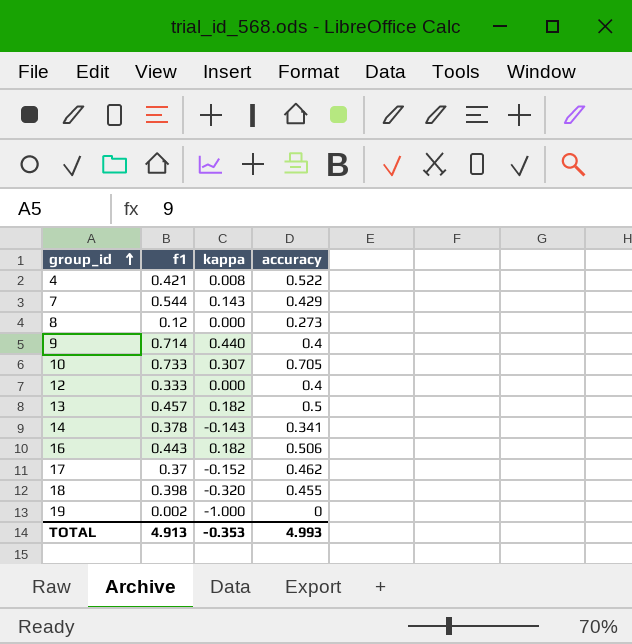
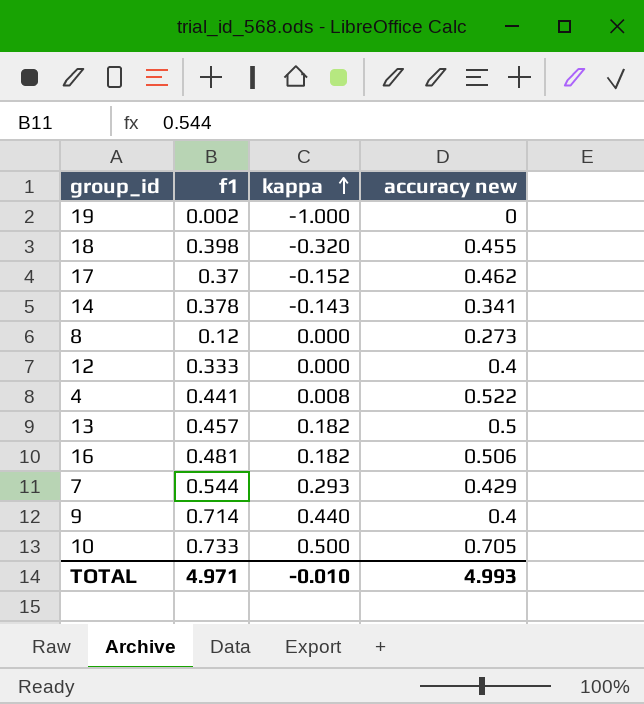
row order: group_id ascending -> kappa ascending
column name: accuracy -> accuracy new
4 | f1: 0.421 -> 0.441
16 | f1: 0.443 -> 0.481
7 | kappa: 0.143 -> 0.293
10 | kappa: 0.307 -> 0.500
TOTAL | f1: 4.913 -> 4.971
TOTAL | kappa: -0.353 -> -0.010

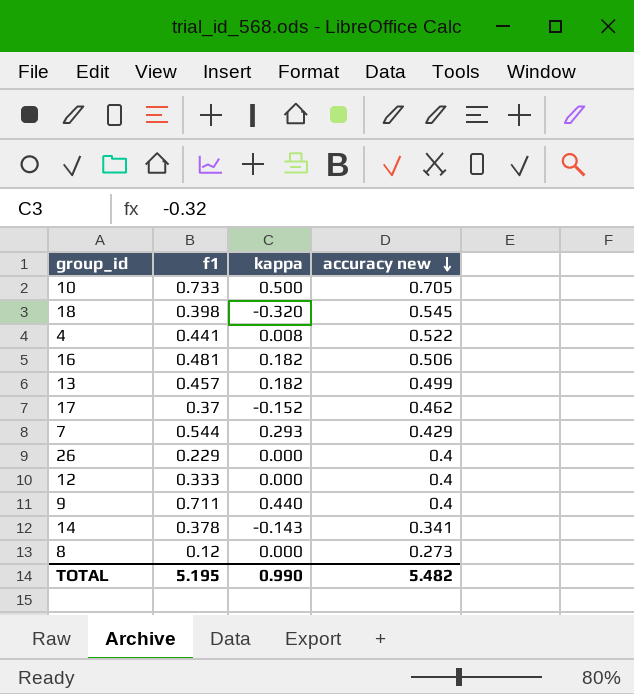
row order: kappa ascending -> accuracy new descending
row 19: 0.002 | -1.000 | 0 -> none
18 | accuracy new: 0.455 -> 0.545
13 | accuracy new: 0.5 -> 0.499
row 26: none -> 0.229 | 0.000 | 0.4
9 | f1: 0.714 -> 0.711
TOTAL | f1: 4.971 -> 5.195
TOTAL | kappa: -0.010 -> 0.990
TOTAL | accuracy new: 4.993 -> 5.482

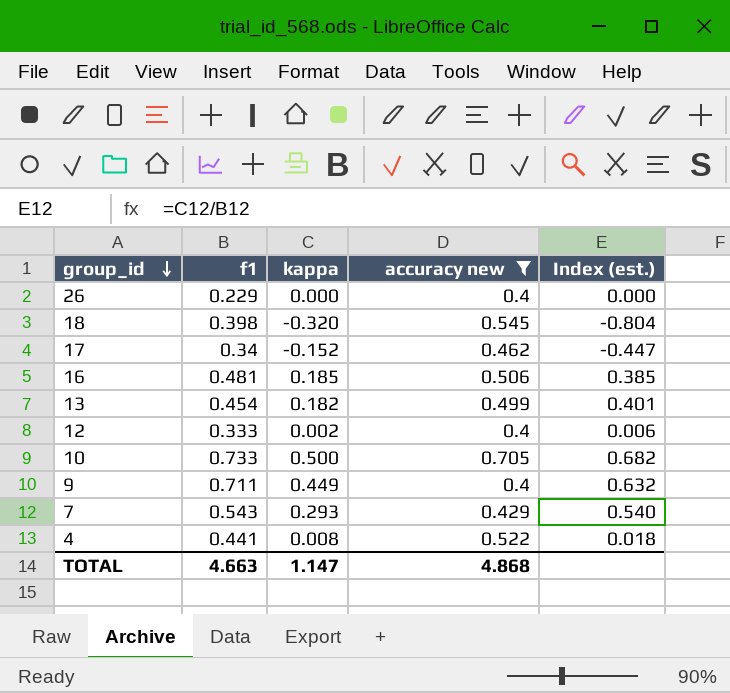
filter: none -> accuracy new >= 0.4
row order: accuracy new descending -> group_id descending
column Index (est.) | formula: none -> [kappa] / [f1]
17 | f1: 0.37 -> 0.34
16 | kappa: 0.182 -> 0.185
13 | f1: 0.457 -> 0.454
12 | kappa: 0.000 -> 0.002
9 | kappa: 0.440 -> 0.449
7 | f1: 0.544 -> 0.543
TOTAL | f1: 5.195 -> 4.663
TOTAL | kappa: 0.990 -> 1.147
TOTAL | accuracy new: 5.482 -> 4.868

